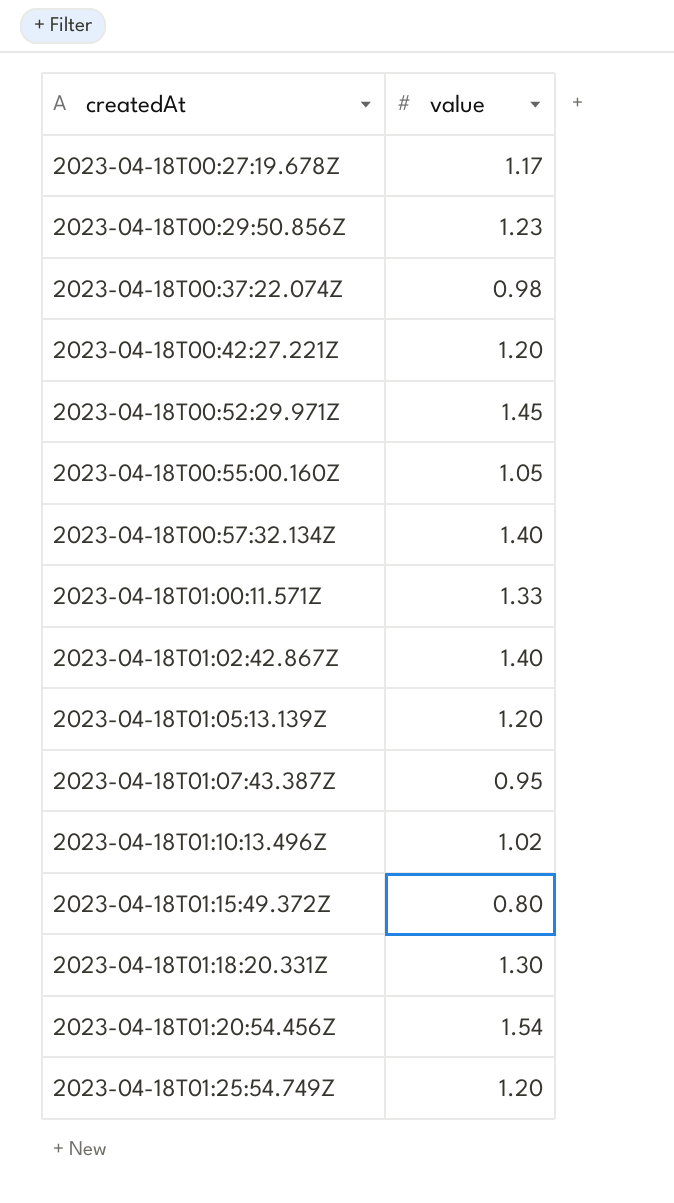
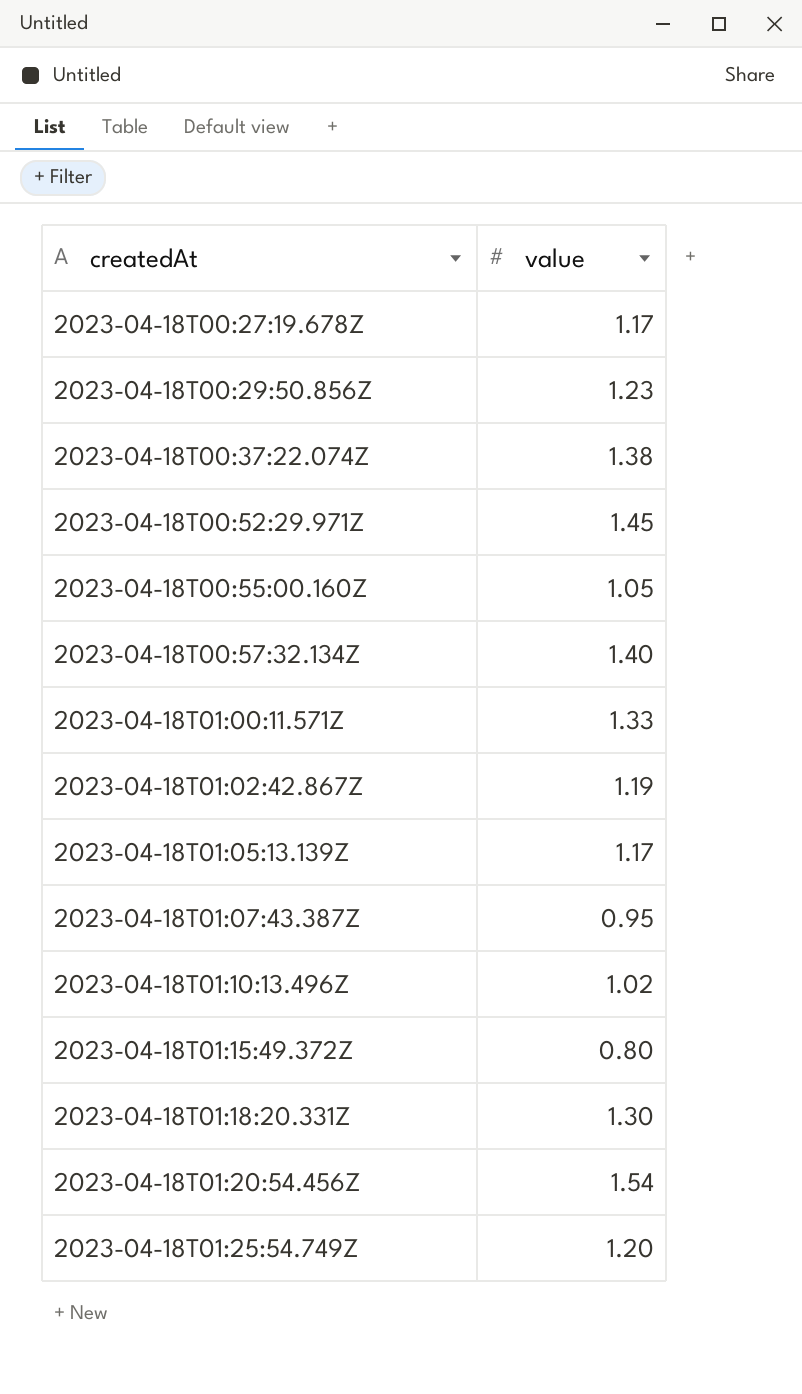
row 2023-04-18T00:42:27.221Z: 1.20 -> none
2023-04-18T00:37:22.074Z | value: 0.98 -> 1.38
2023-04-18T01:02:42.867Z | value: 1.40 -> 1.19
2023-04-18T01:05:13.139Z | value: 1.20 -> 1.17

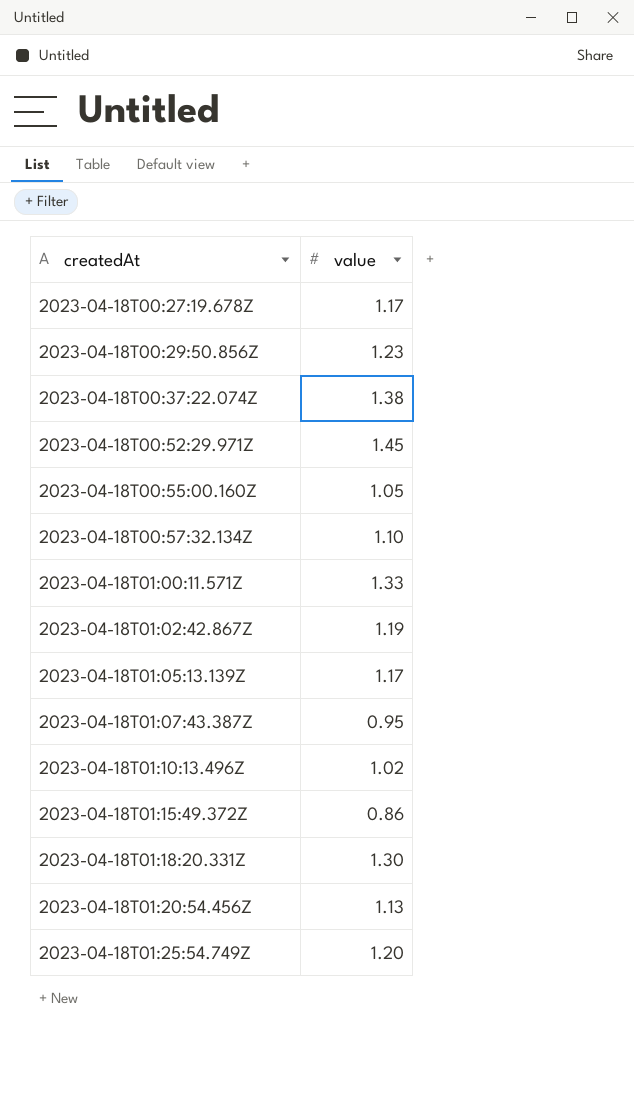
2023-04-18T00:57:32.134Z | value: 1.40 -> 1.10
2023-04-18T01:15:49.372Z | value: 0.80 -> 0.86
2023-04-18T01:20:54.456Z | value: 1.54 -> 1.13

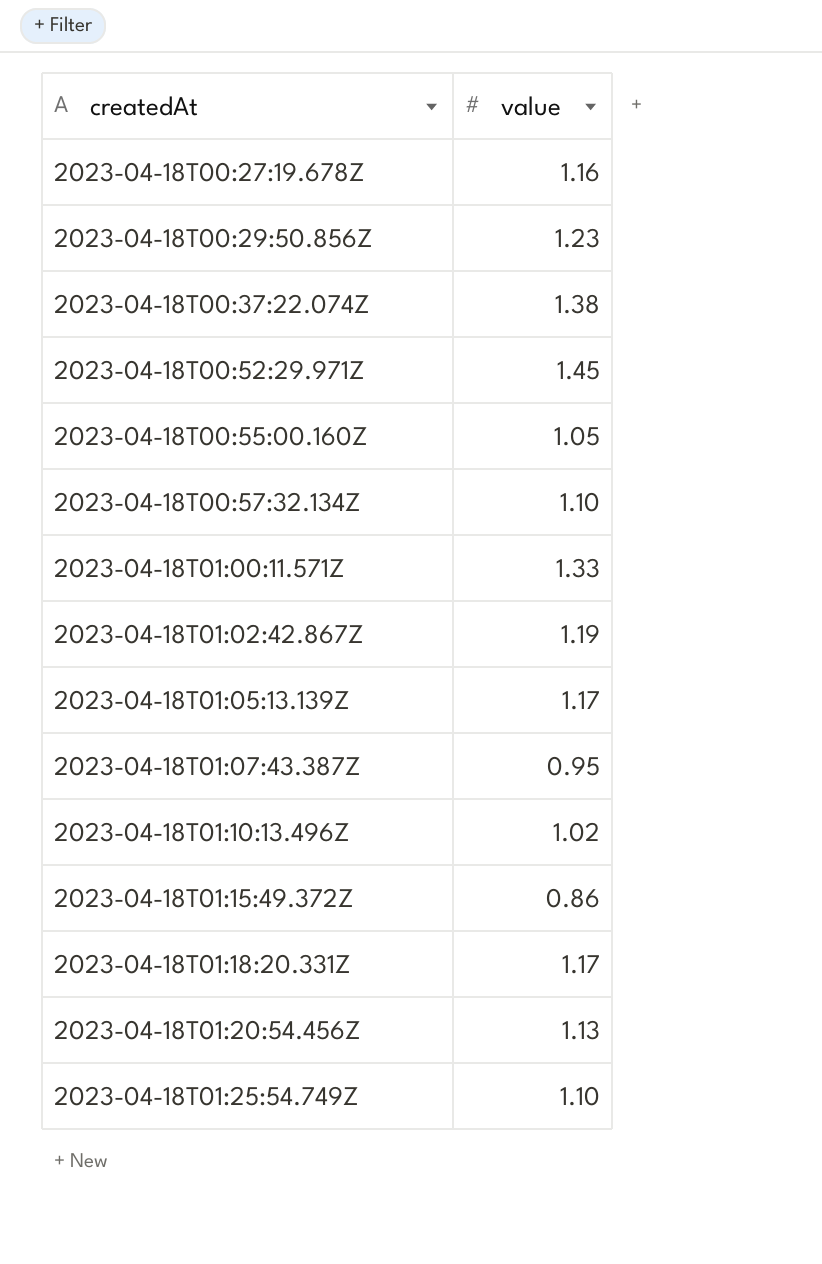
2023-04-18T00:27:19.678Z | value: 1.17 -> 1.16
2023-04-18T01:18:20.331Z | value: 1.30 -> 1.17
2023-04-18T01:25:54.749Z | value: 1.20 -> 1.10

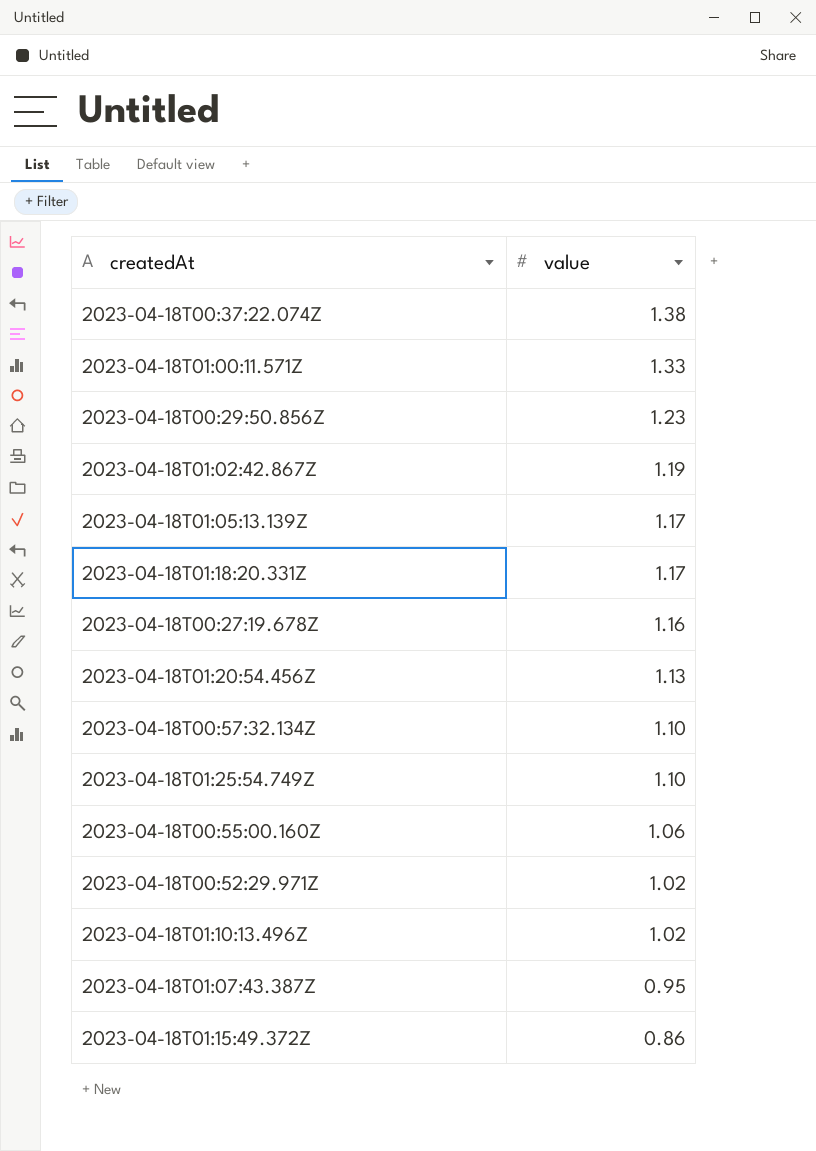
row order: createdAt ascending -> value descending
2023-04-18T00:55:00.160Z | value: 1.05 -> 1.06
2023-04-18T00:52:29.971Z | value: 1.45 -> 1.02

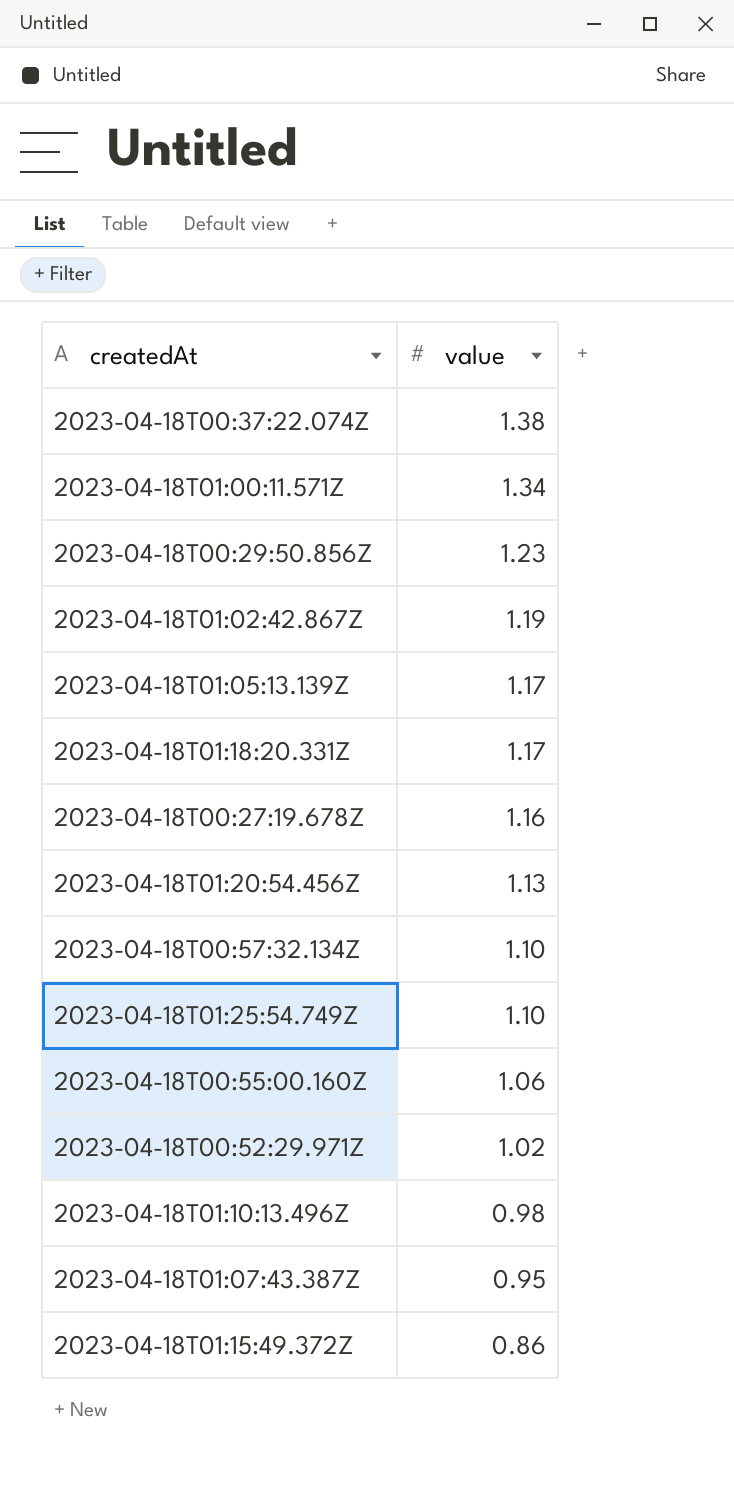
2023-04-18T01:00:11.571Z | value: 1.33 -> 1.34
2023-04-18T01:10:13.496Z | value: 1.02 -> 0.98

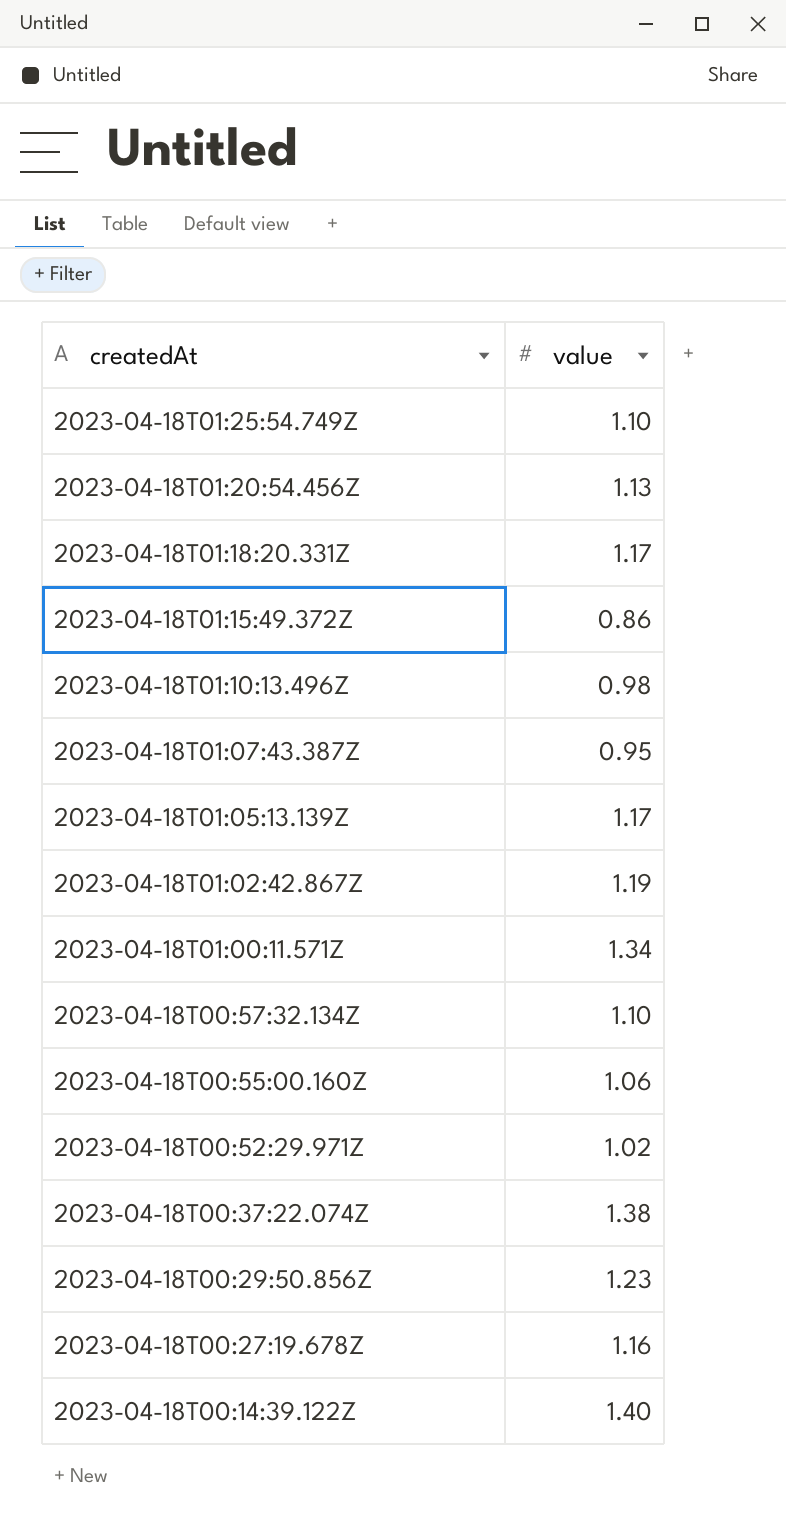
row order: value descending -> createdAt descending
row 2023-04-18T00:14:39.122Z: none -> 1.40

